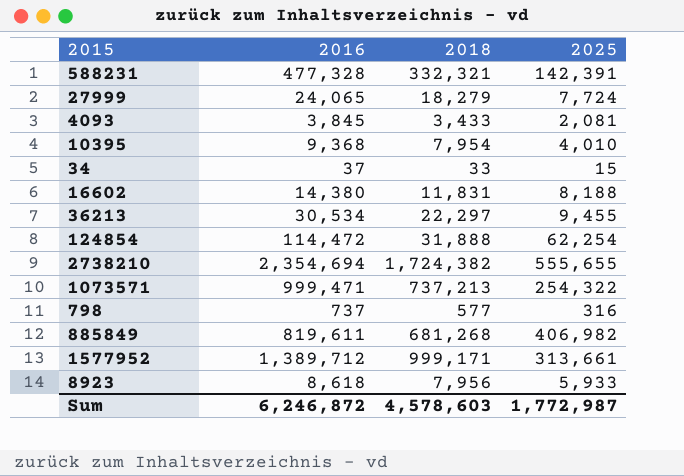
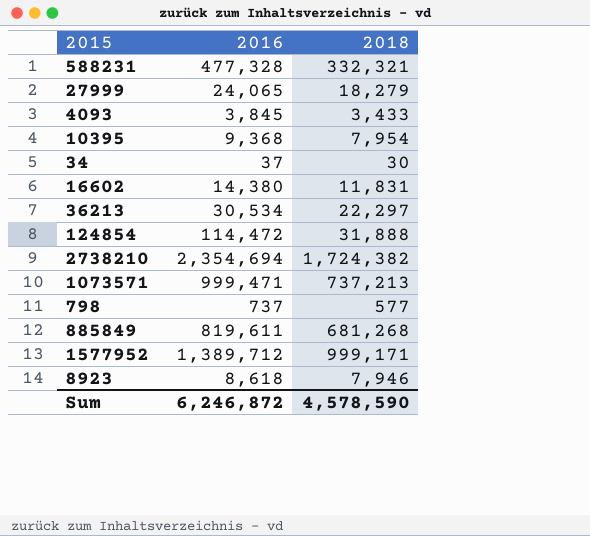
column 2025 | position: 4 -> none
34 | 2018: 33 -> 30
8923 | 2018: 7,956 -> 7,946
Sum | 2018: 4,578,603 -> 4,578,590

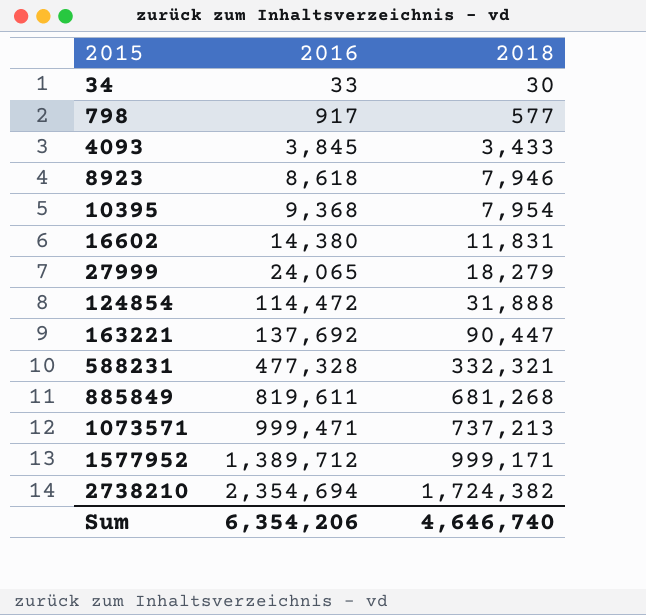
row order: none -> 2015 ascending
row 36213: 30,534 | 22,297 -> none
34 | 2016: 37 -> 33
798 | 2016: 737 -> 917
row 163221: none -> 137,692 | 90,447
Sum | 2016: 6,246,872 -> 6,354,206
Sum | 2018: 4,578,590 -> 4,646,740

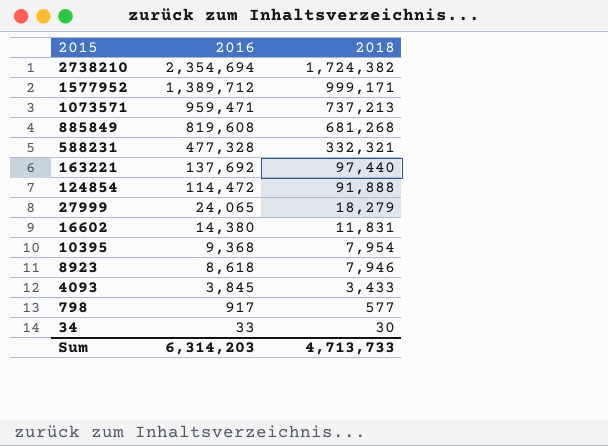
row order: 2015 ascending -> 2015 descending
1073571 | 2016: 999,471 -> 959,471
885849 | 2016: 819,611 -> 819,608
163221 | 2018: 90,447 -> 97,440
124854 | 2018: 31,888 -> 91,888
Sum | 2016: 6,354,206 -> 6,314,203
Sum | 2018: 4,646,740 -> 4,713,733

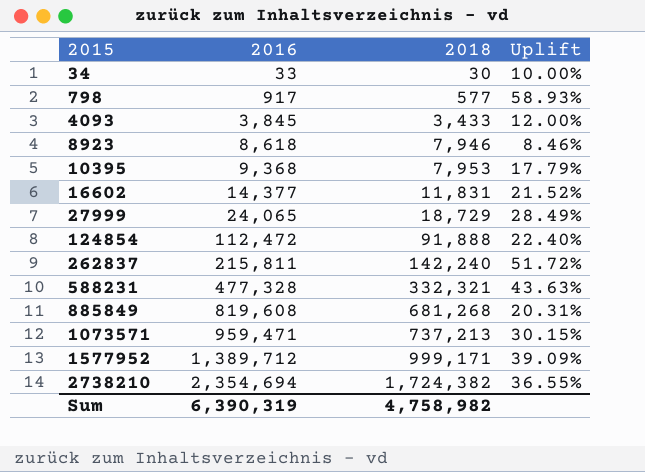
row order: 2015 descending -> 2015 ascending
column Uplift | formula: none -> ([2016] - [2018]) / [2018]
row 163221: 137,692 | 97,440 -> none
10395 | 2018: 7,954 -> 7,953
16602 | 2016: 14,380 -> 14,377
27999 | 2018: 18,279 -> 18,729
124854 | 2016: 114,472 -> 112,472
row 262837: none -> 215,811 | 142,240 | 51.72%
Sum | 2016: 6,314,203 -> 6,390,319
Sum | 2018: 4,713,733 -> 4,758,982

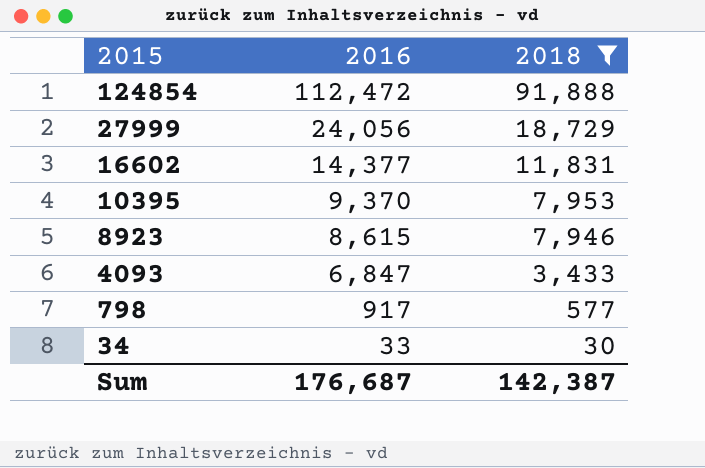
filter: none -> 2018 <= 91,888
row order: 2015 ascending -> 2015 descending
column Uplift | formula: ([2016] - [2018]) / [2018] -> none
27999 | 2016: 24,065 -> 24,056
10395 | 2016: 9,368 -> 9,370
8923 | 2016: 8,618 -> 8,615
4093 | 2016: 3,845 -> 6,847
Sum | 2016: 6,390,319 -> 176,687
Sum | 2018: 4,758,982 -> 142,387

